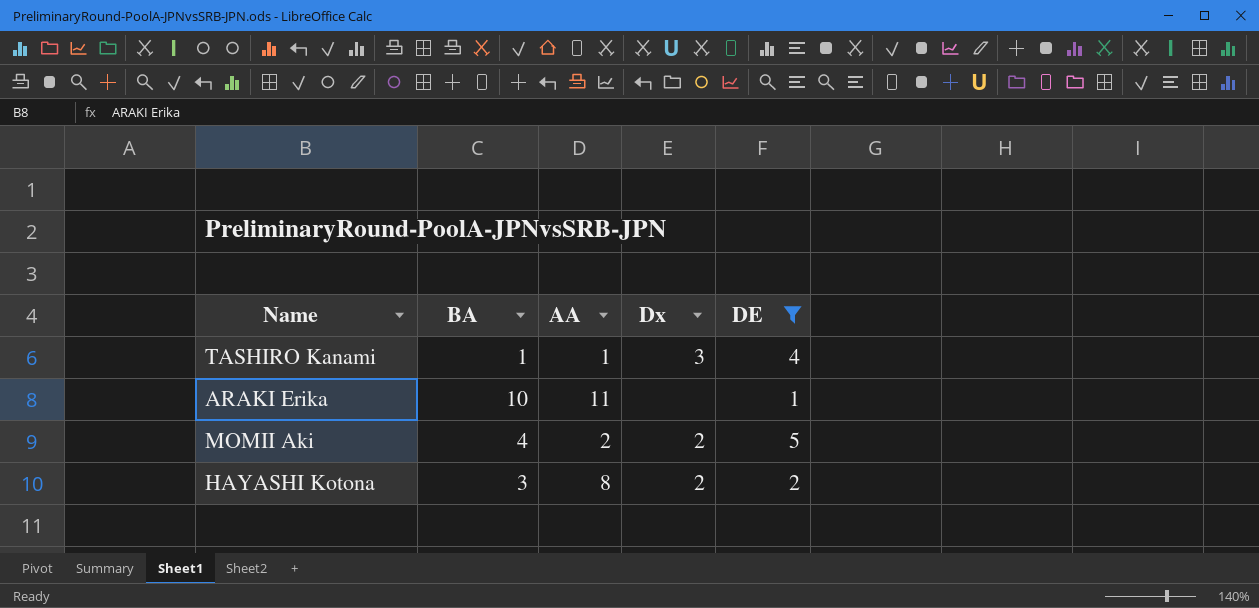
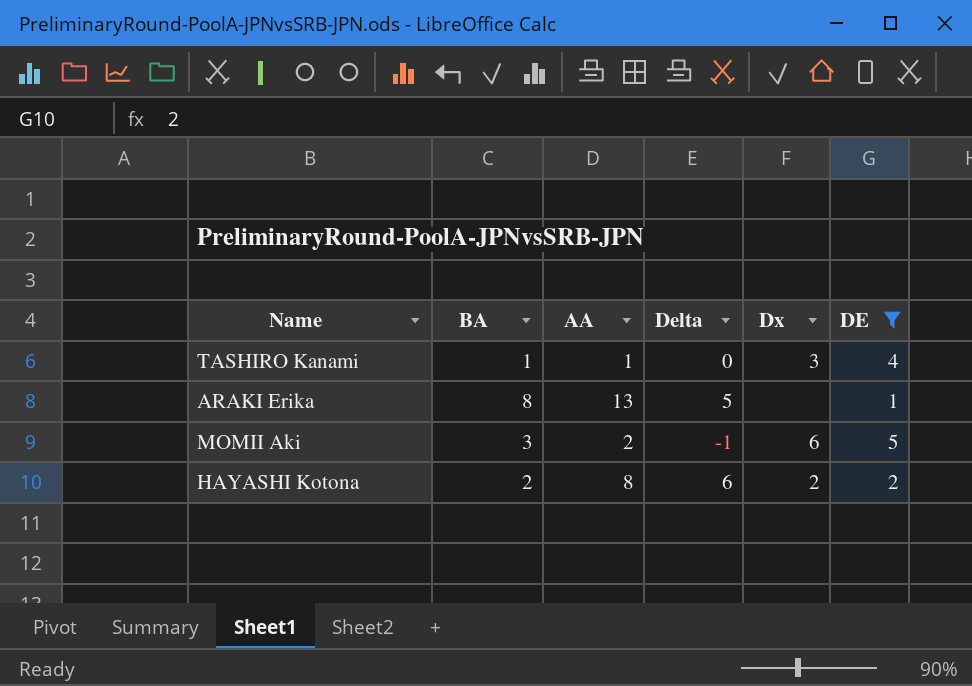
column Delta | formula: none -> [AA] - [BA]
ARAKI Erika | BA: 10 -> 8
ARAKI Erika | AA: 11 -> 13
MOMII Aki | BA: 4 -> 3
MOMII Aki | Dx: 2 -> 6
HAYASHI Kotona | BA: 3 -> 2

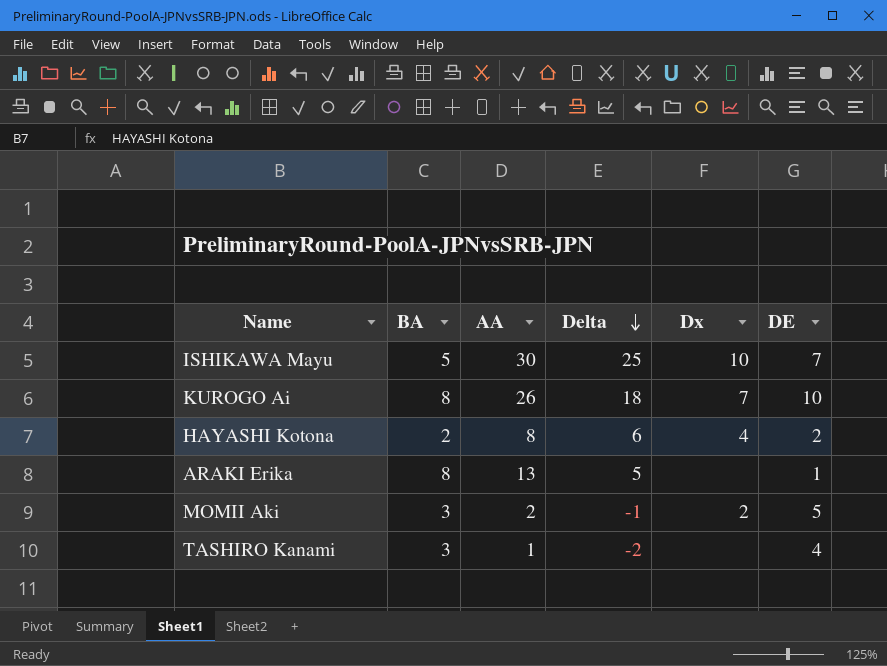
filter: DE <= 5 -> none
row order: none -> Delta descending
HAYASHI Kotona | Dx: 2 -> 4
MOMII Aki | Dx: 6 -> 2
TASHIRO Kanami | BA: 1 -> 3
TASHIRO Kanami | Delta: 0 -> -2
TASHIRO Kanami | Dx: 3 -> none

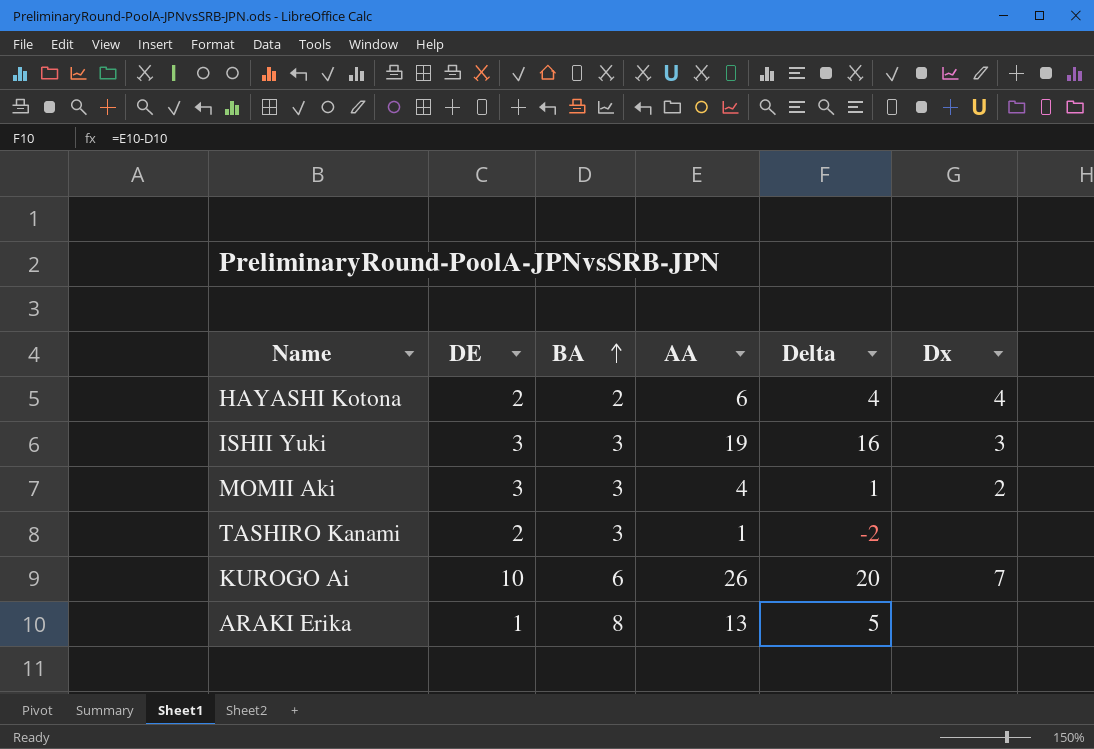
row order: Delta descending -> BA ascending
column DE | position: 6 -> 2
row ISHIKAWA Mayu: 5 | 30 | 25 | 10 | 7 -> none
HAYASHI Kotona | AA: 8 -> 6
HAYASHI Kotona | Delta: 6 -> 4
row ISHII Yuki: none -> 3 | 3 | 19 | 16 | 3
MOMII Aki | DE: 5 -> 3
MOMII Aki | AA: 2 -> 4
MOMII Aki | Delta: -1 -> 1
TASHIRO Kanami | DE: 4 -> 2
KUROGO Ai | BA: 8 -> 6
KUROGO Ai | Delta: 18 -> 20

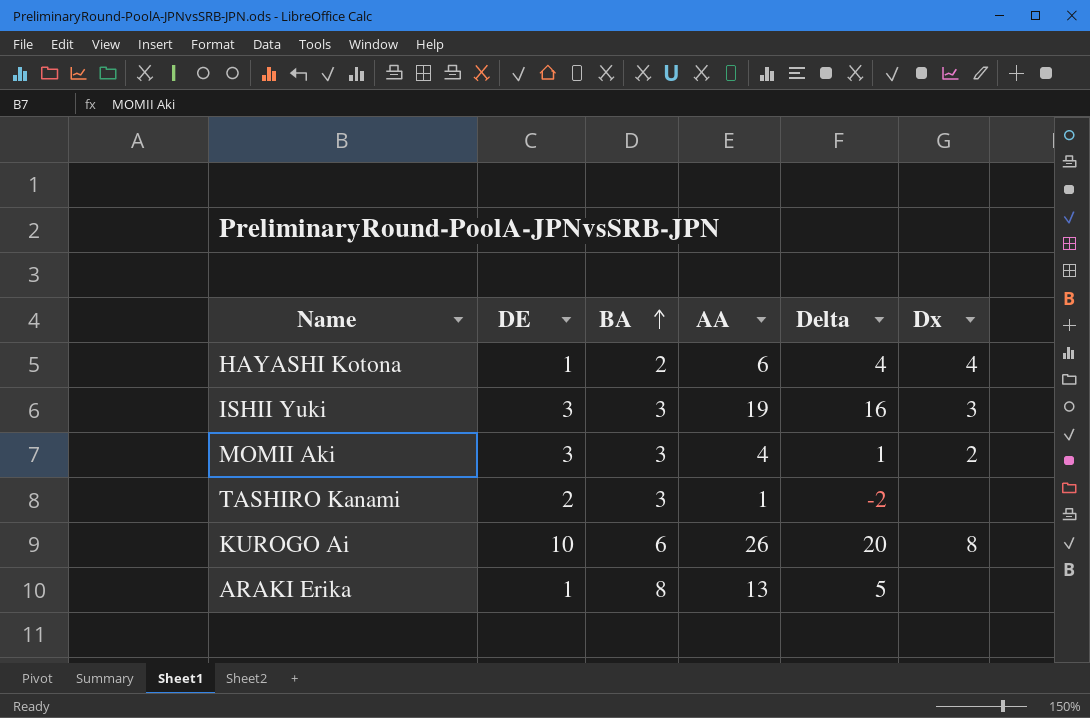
HAYASHI Kotona | DE: 2 -> 1
KUROGO Ai | Dx: 7 -> 8

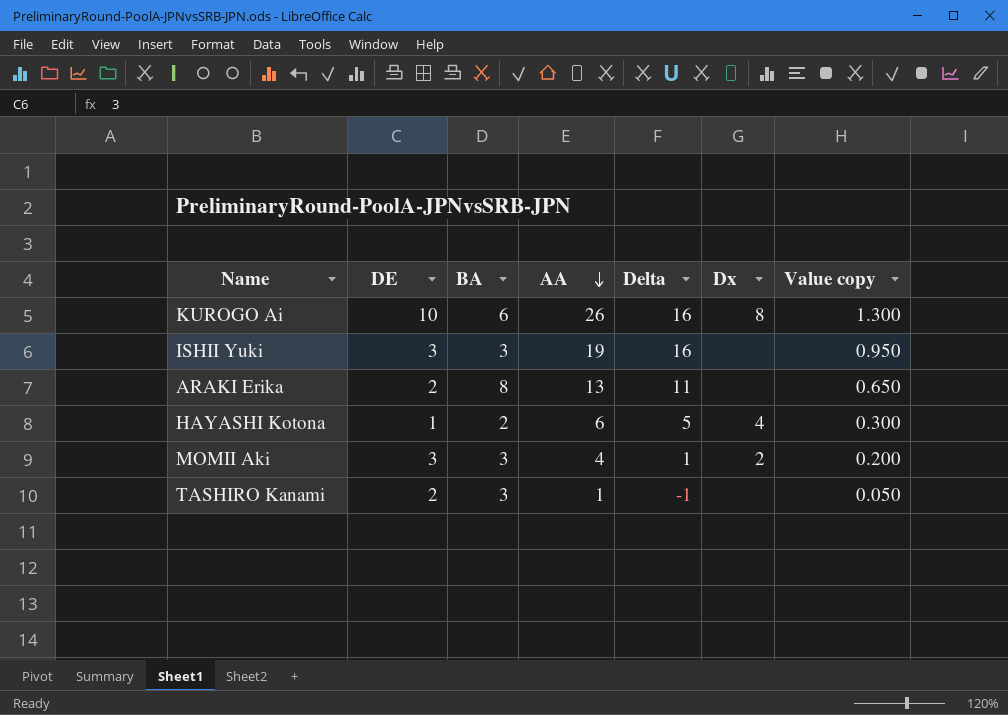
row order: BA ascending -> AA descending
column Delta | formula: [AA] - [BA] -> [AA] - [DE]
column Value copy | formula: none -> [AA] * 0.05
ISHII Yuki | Dx: 3 -> none
ARAKI Erika | DE: 1 -> 2

